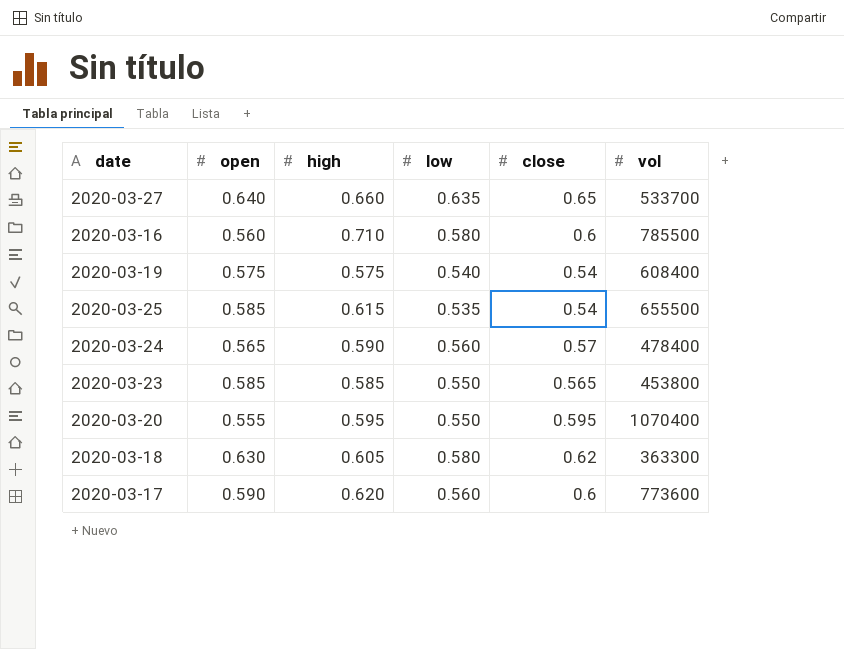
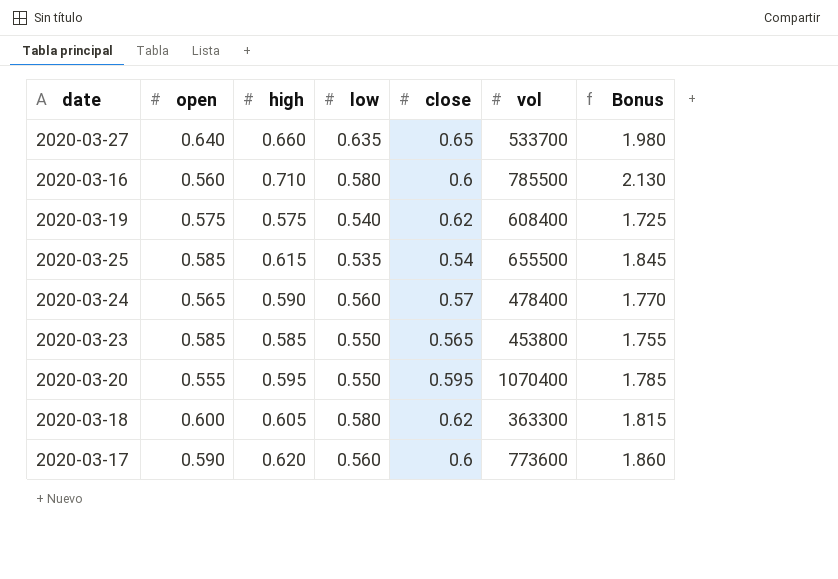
column Bonus | formula: none -> [high] * 3
2020-03-19 | close: 0.54 -> 0.62
2020-03-18 | open: 0.630 -> 0.600

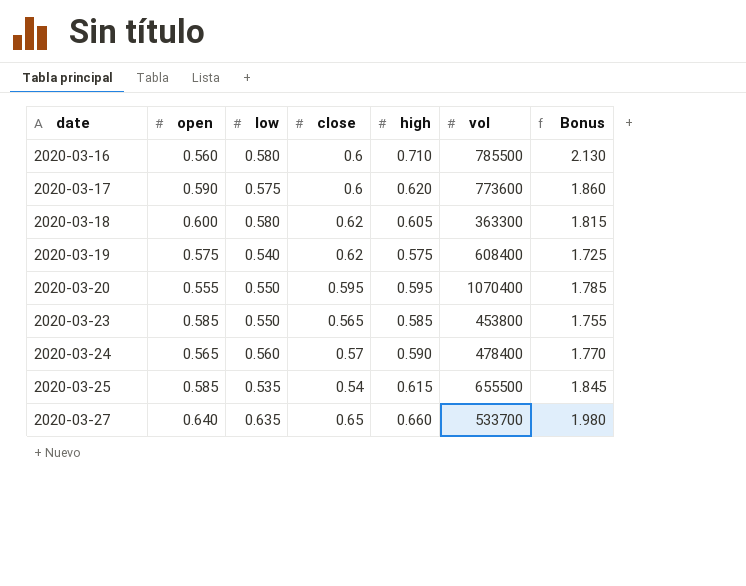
row order: none -> date ascending
column high | position: 3 -> 5
2020-03-17 | low: 0.560 -> 0.575

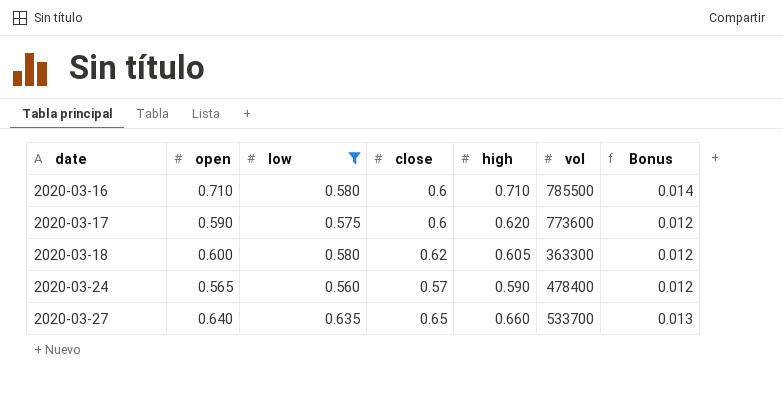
filter: none -> low >= 0.560
column Bonus | formula: [high] * 3 -> [high] * 0.02
2020-03-16 | open: 0.560 -> 0.710

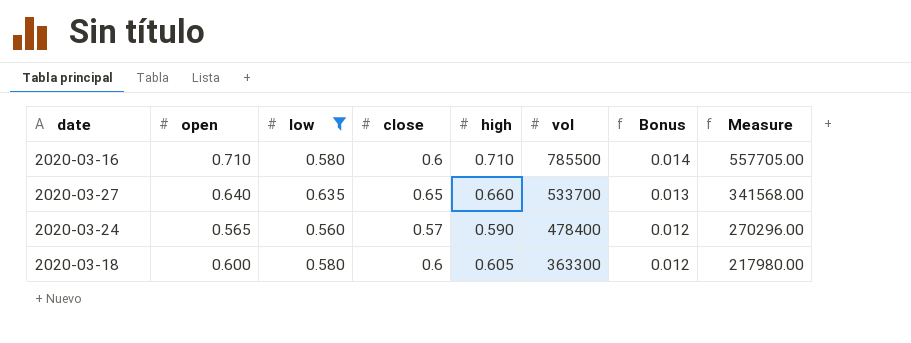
row order: date ascending -> vol descending
column Measure | formula: none -> [open] * [vol]
row 2020-03-17: 0.590 | 0.575 | 0.6 | 0.620 | 773600 | 0.012 -> none
2020-03-18 | close: 0.62 -> 0.6

